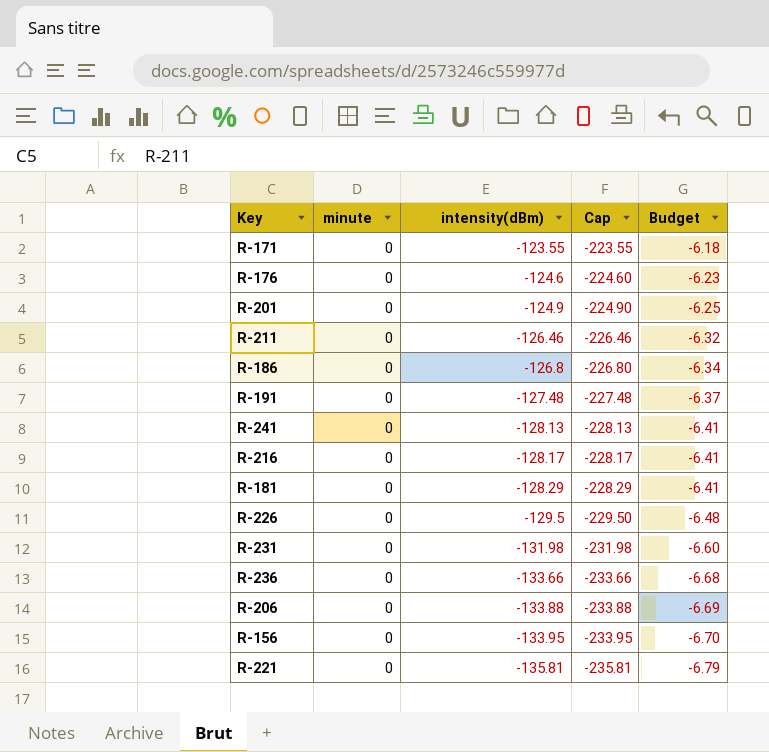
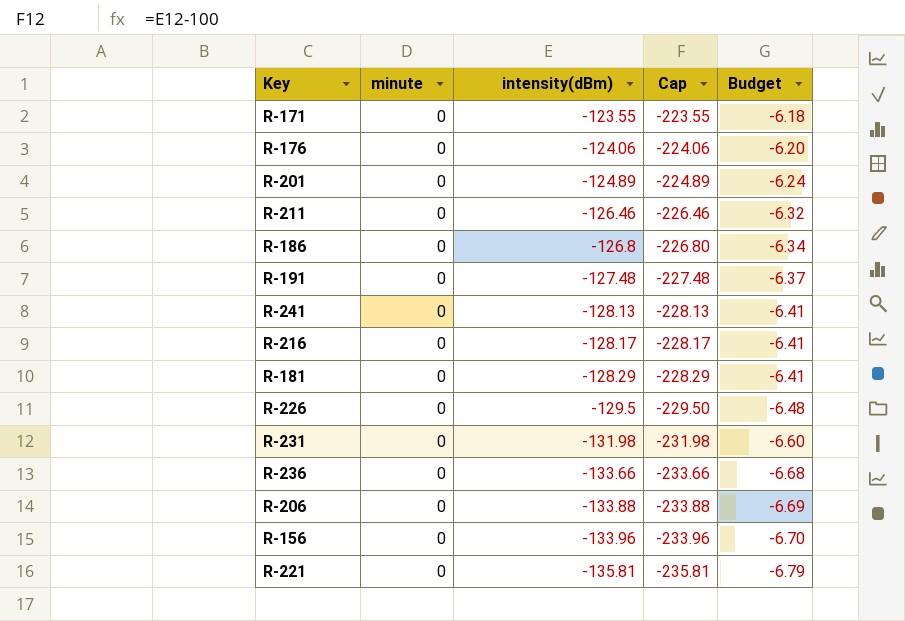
R-176 | intensity(dBm): -124.6 -> -124.06
R-176 | Cap: -224.60 -> -224.06
R-176 | Budget: -6.23 -> -6.20
R-201 | intensity(dBm): -124.9 -> -124.89
R-201 | Cap: -224.90 -> -224.89
R-201 | Budget: -6.25 -> -6.24
R-156 | intensity(dBm): -133.95 -> -133.96
R-156 | Cap: -233.95 -> -233.96

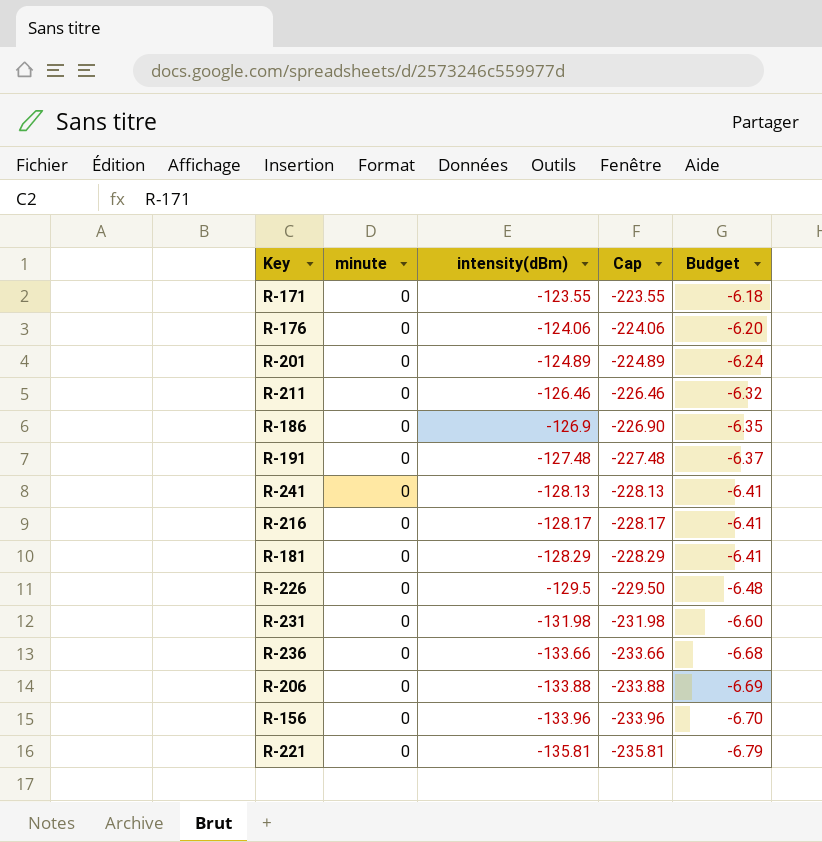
R-186 | intensity(dBm): -126.8 -> -126.9
R-186 | Cap: -226.80 -> -226.90
R-186 | Budget: -6.34 -> -6.35

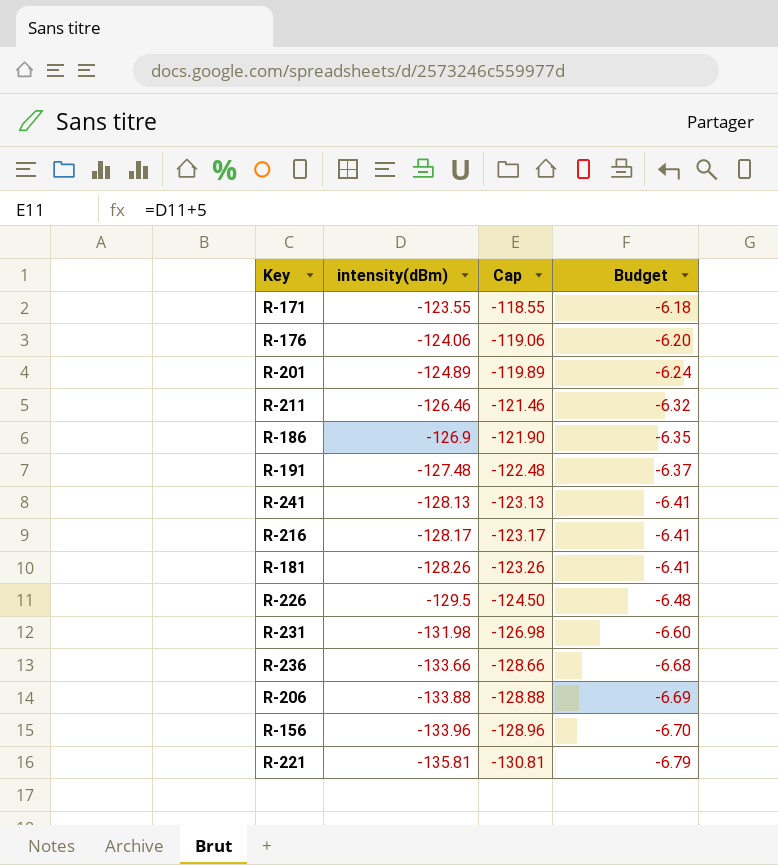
column minute | position: 2 -> none
column Cap | formula: [intensity(dBm)] - 100 -> [intensity(dBm)] + 5
R-181 | intensity(dBm): -128.29 -> -128.26

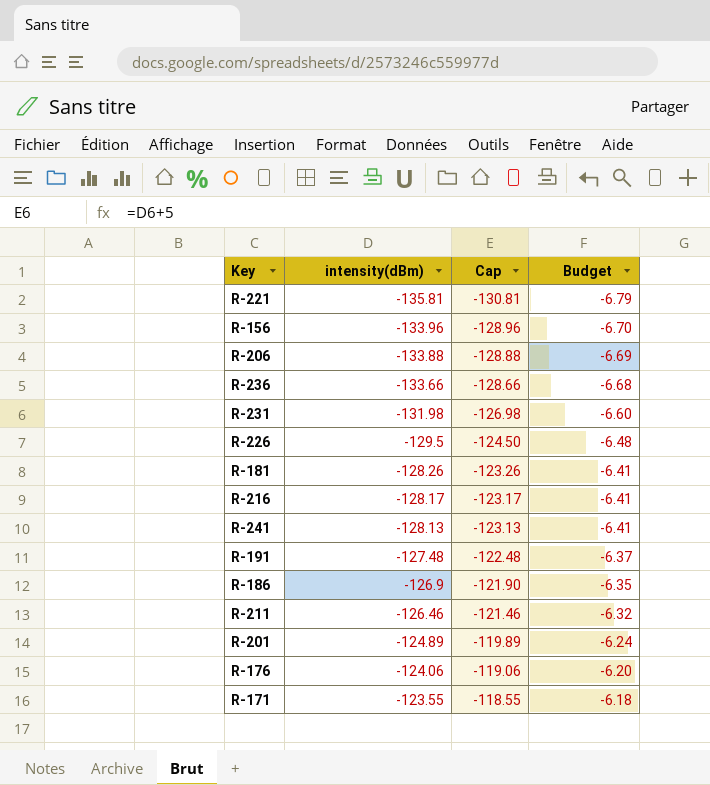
row order: intensity(dBm) descending -> intensity(dBm) ascending

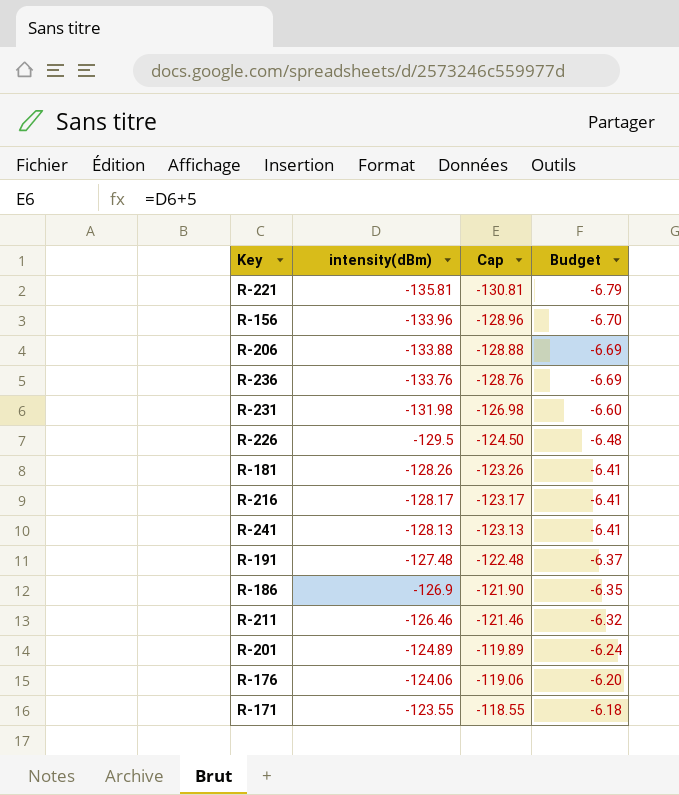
R-236 | intensity(dBm): -133.66 -> -133.76
R-236 | Cap: -128.66 -> -128.76
R-236 | Budget: -6.68 -> -6.69

